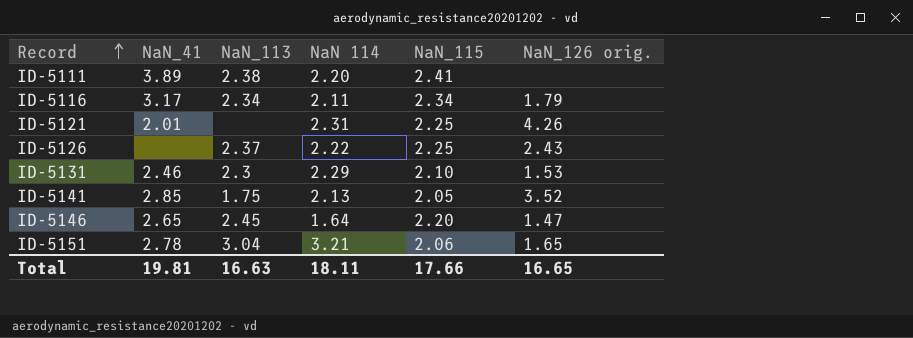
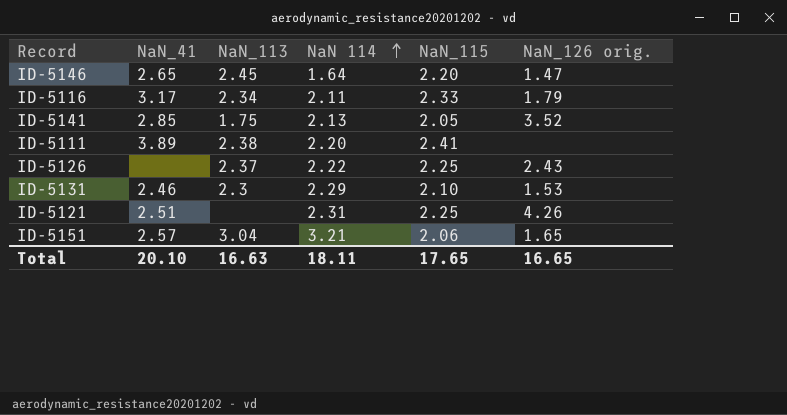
row order: Record ascending -> NaN 114 ascending
ID-5116 | NaN_115: 2.34 -> 2.33
ID-5121 | NaN_41: 2.01 -> 2.51
ID-5151 | NaN_41: 2.78 -> 2.57
Total | NaN_41: 19.81 -> 20.10
Total | NaN_115: 17.66 -> 17.65

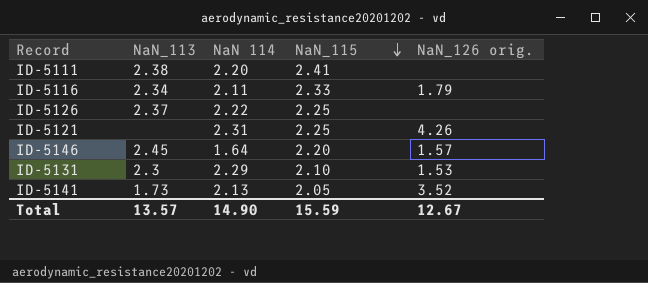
row order: NaN 114 ascending -> NaN_115 descending
column NaN_41 | position: 2 -> none
row ID-5151: 2.57 | 3.04 | 3.21 | 2.06 | 1.65 -> none
ID-5126 | NaN_126 orig.: 2.43 -> none
ID-5146 | NaN_126 orig.: 1.47 -> 1.57
ID-5141 | NaN_113: 1.75 -> 1.73
Total | NaN_113: 16.63 -> 13.57
Total | NaN 114: 18.11 -> 14.90
Total | NaN_115: 17.65 -> 15.59
Total | NaN_126 orig.: 16.65 -> 12.67

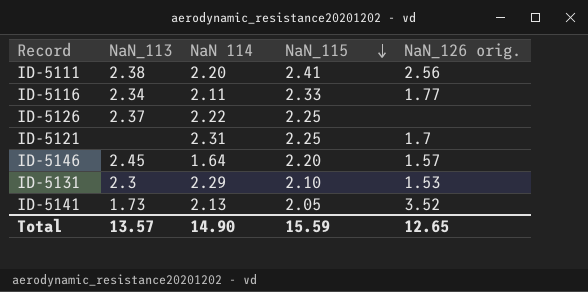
ID-5111 | NaN_126 orig.: none -> 2.56
ID-5116 | NaN_126 orig.: 1.79 -> 1.77
ID-5121 | NaN_126 orig.: 4.26 -> 1.7
Total | NaN_126 orig.: 12.67 -> 12.65

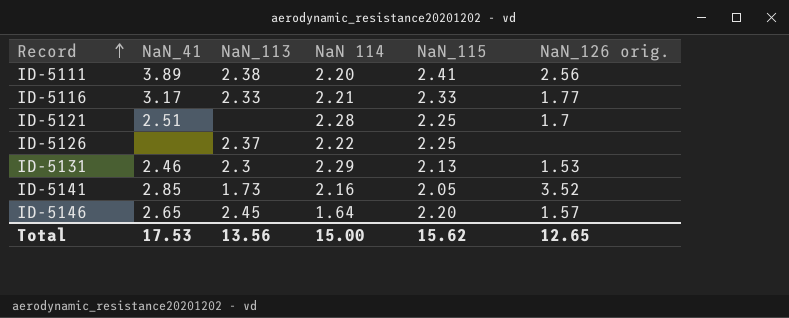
row order: NaN_115 descending -> Record ascending
column NaN_41 | position: none -> 2
ID-5116 | NaN_113: 2.34 -> 2.33
ID-5116 | NaN 114: 2.11 -> 2.21
ID-5121 | NaN 114: 2.31 -> 2.28
ID-5131 | NaN_115: 2.10 -> 2.13
ID-5141 | NaN 114: 2.13 -> 2.16
Total | NaN_113: 13.57 -> 13.56
Total | NaN 114: 14.90 -> 15.00
Total | NaN_115: 15.59 -> 15.62

